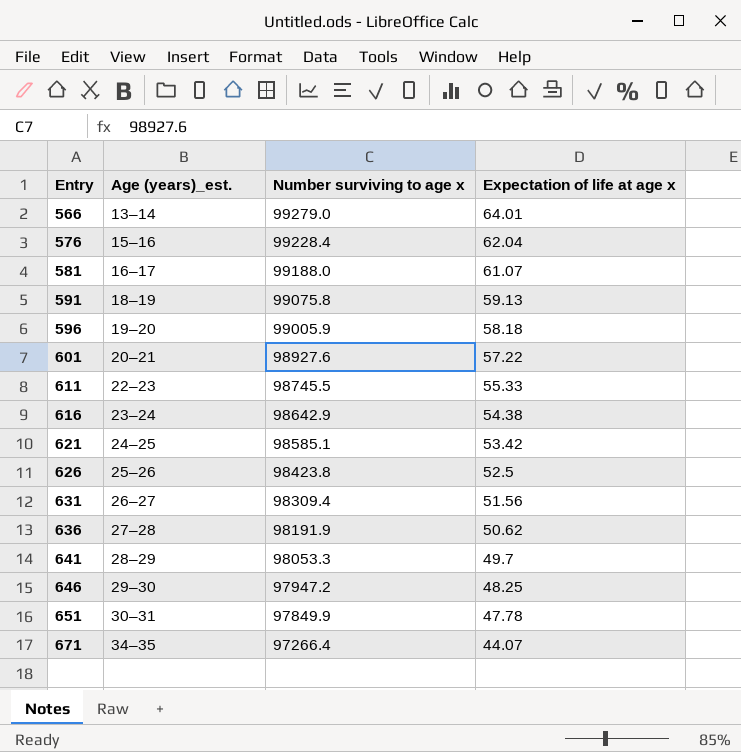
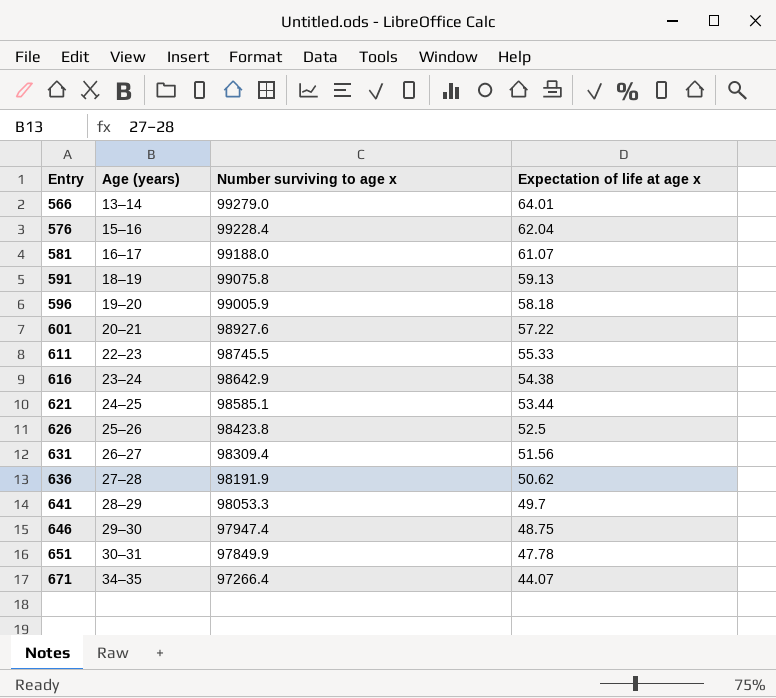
column name: Age (years)_est. -> Age (years)
621 | Expectation of life at age x: 53.42 -> 53.44
646 | Number surviving to age x: 97947.2 -> 97947.4
646 | Expectation of life at age x: 48.25 -> 48.75

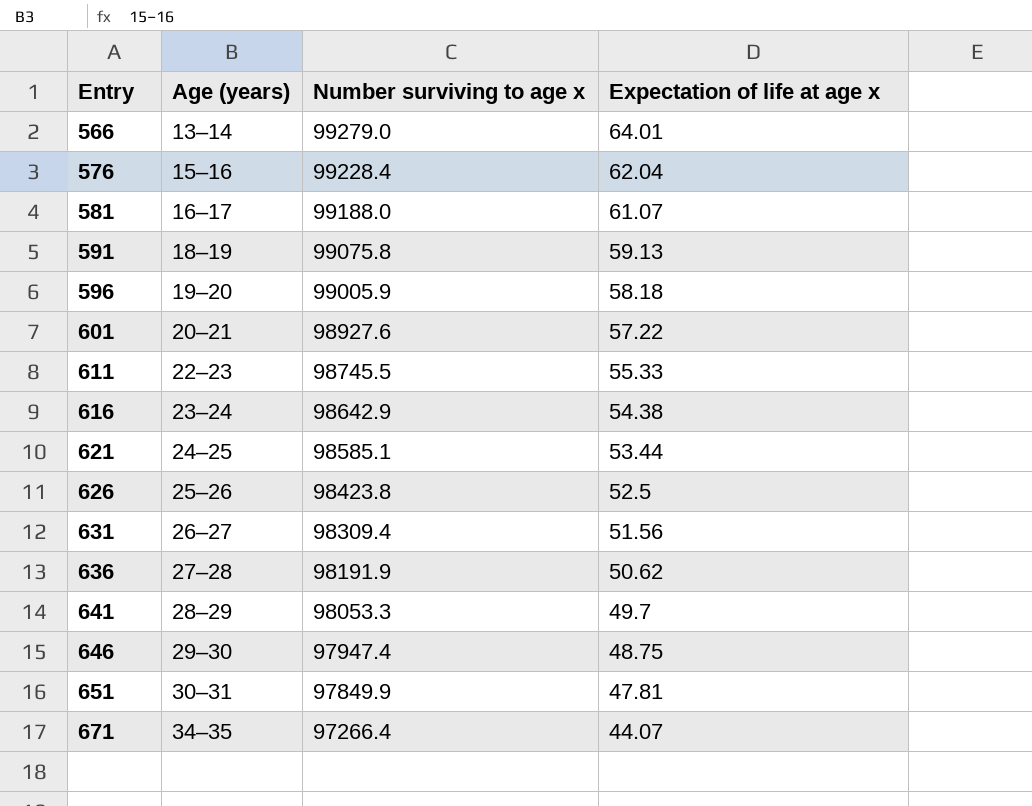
651 | Expectation of life at age x: 47.78 -> 47.81

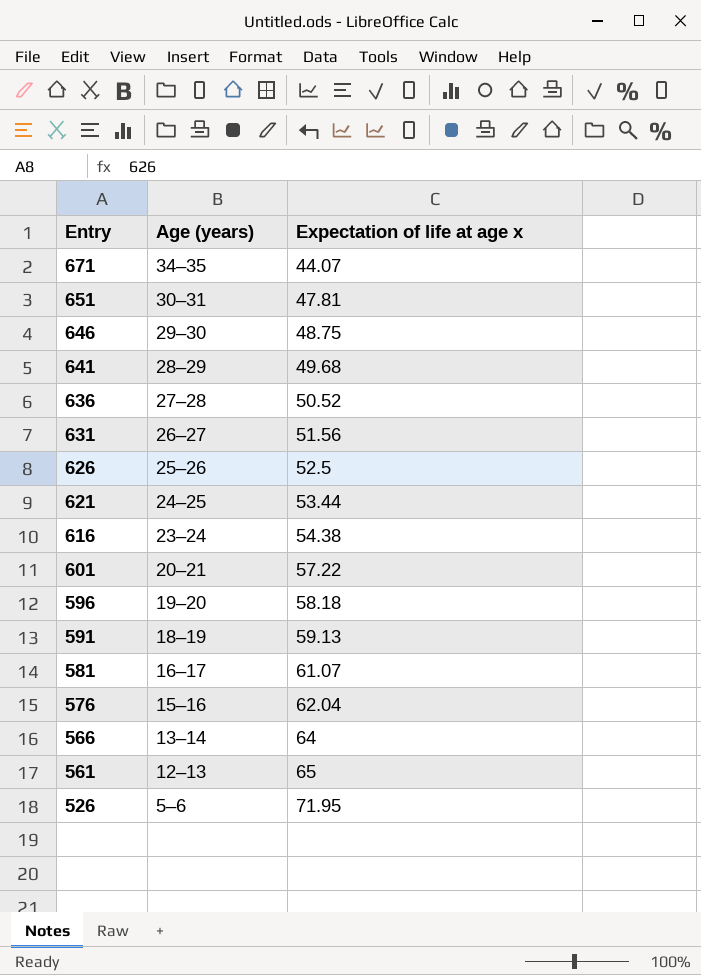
row order: Entry ascending -> Entry descending
column Number surviving to age x | position: 3 -> none
row 611: 22–23 | 98745.5 | 55.33 -> none
641 | Expectation of life at age x: 49.7 -> 49.68
636 | Expectation of life at age x: 50.62 -> 50.52
566 | Expectation of life at age x: 64.01 -> 64
row 561: none -> 12–13 | 65
row 526: none -> 5–6 | 71.95

